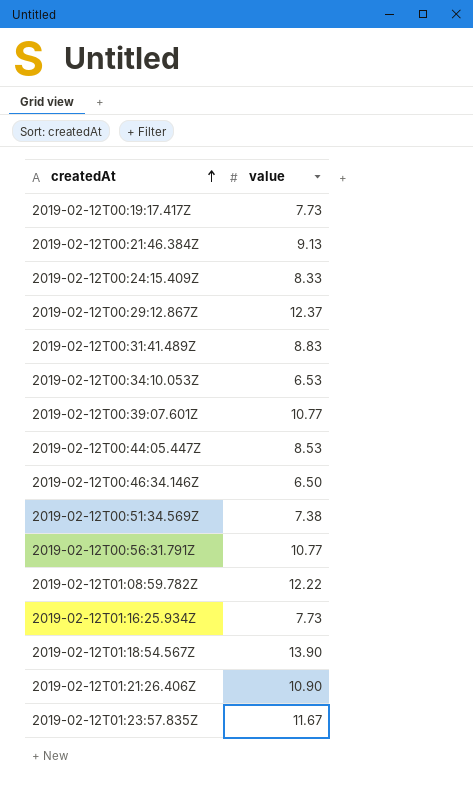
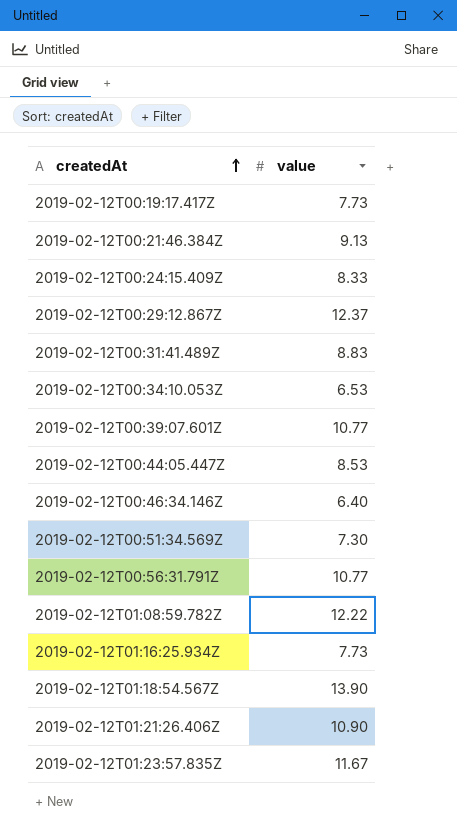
2019-02-12T00:46:34.146Z | value: 6.50 -> 6.40
2019-02-12T00:51:34.569Z | value: 7.38 -> 7.30

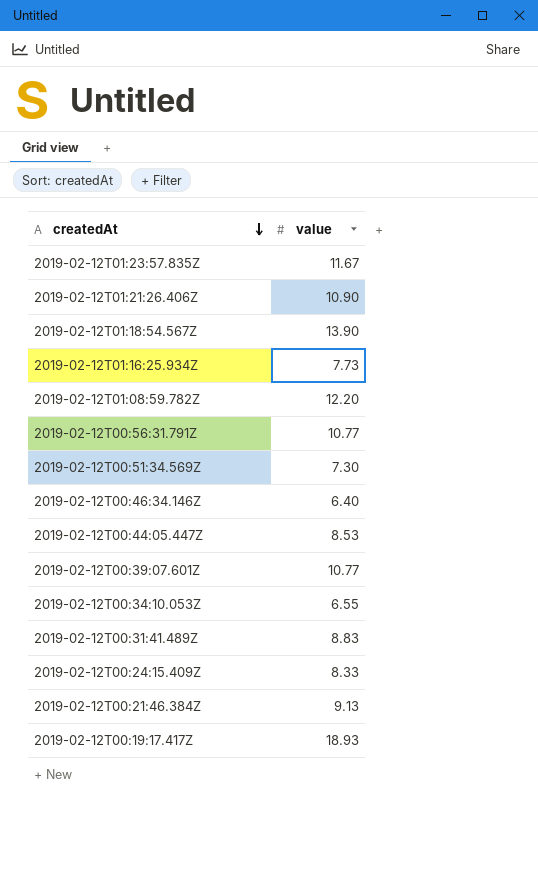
row order: createdAt ascending -> createdAt descending
row 2019-02-12T00:29:12.867Z: 12.37 -> none
2019-02-12T01:08:59.782Z | value: 12.22 -> 12.20
2019-02-12T00:34:10.053Z | value: 6.53 -> 6.55
2019-02-12T00:19:17.417Z | value: 7.73 -> 18.93

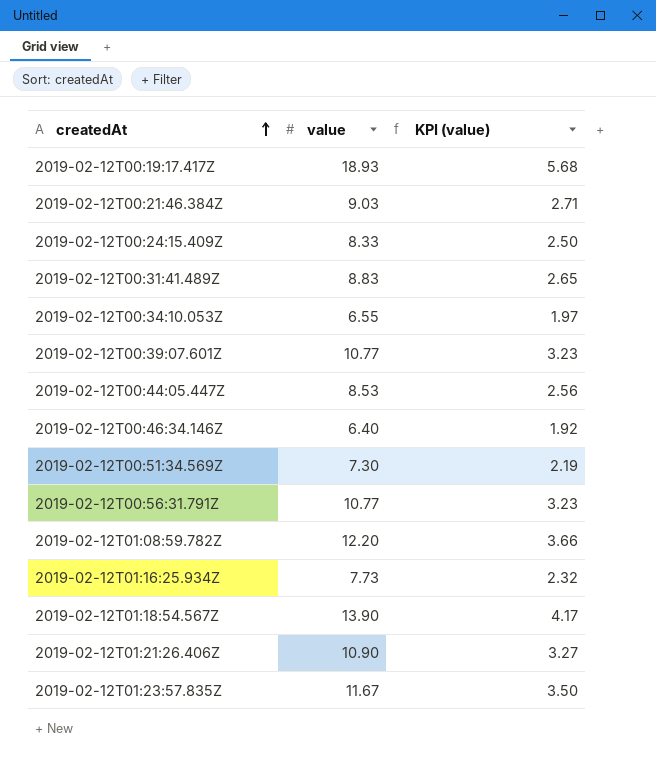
row order: createdAt descending -> createdAt ascending
column KPI (value) | formula: none -> [value] * 0.3
2019-02-12T00:21:46.384Z | value: 9.13 -> 9.03

